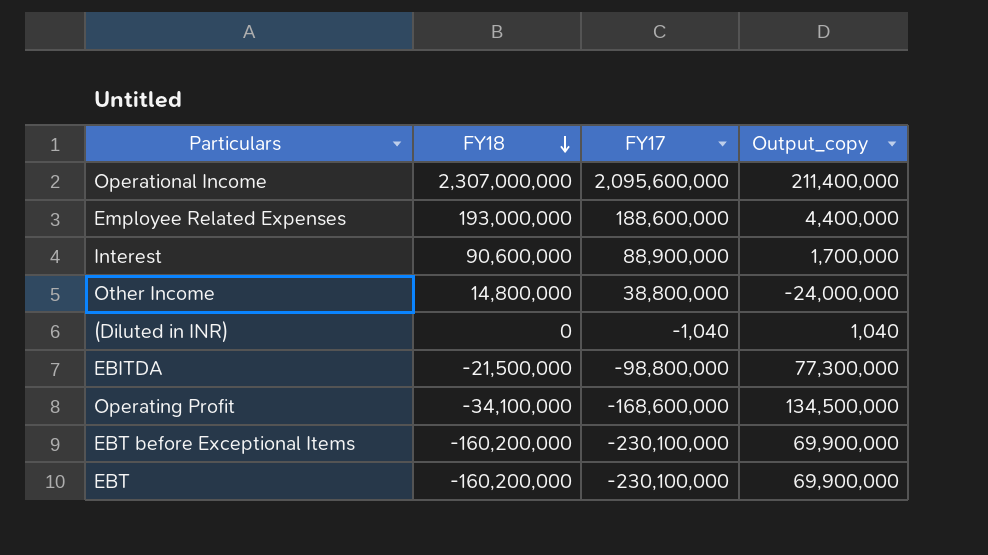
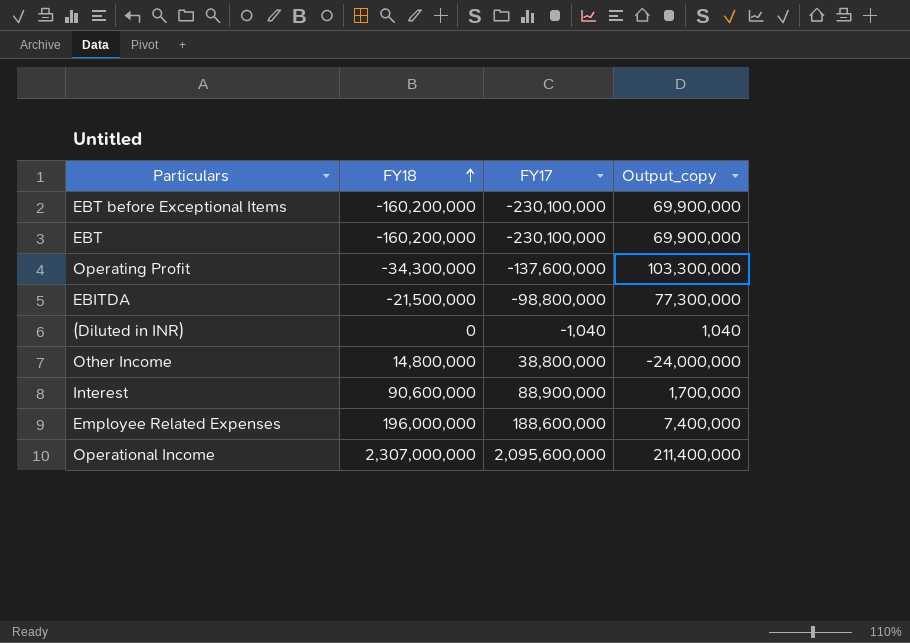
row order: FY18 descending -> FY18 ascending
Operating Profit | FY18: -34,100,000 -> -34,300,000
Operating Profit | FY17: -168,600,000 -> -137,600,000
Operating Profit | Output_copy: 134,500,000 -> 103,300,000
Employee Related Expenses | FY18: 193,000,000 -> 196,000,000
Employee Related Expenses | Output_copy: 4,400,000 -> 7,400,000

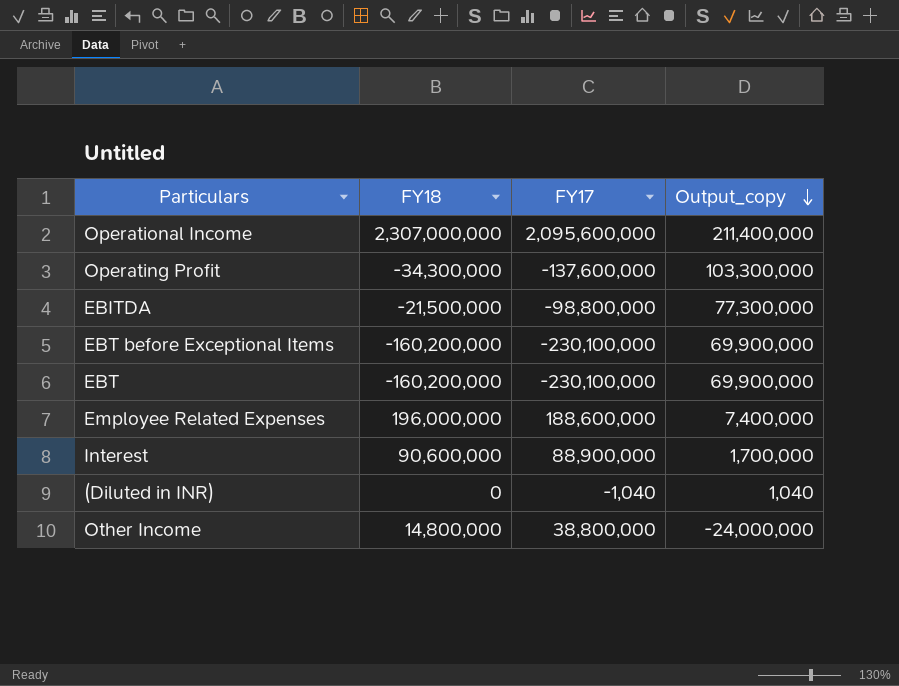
row order: FY18 ascending -> Output_copy descending

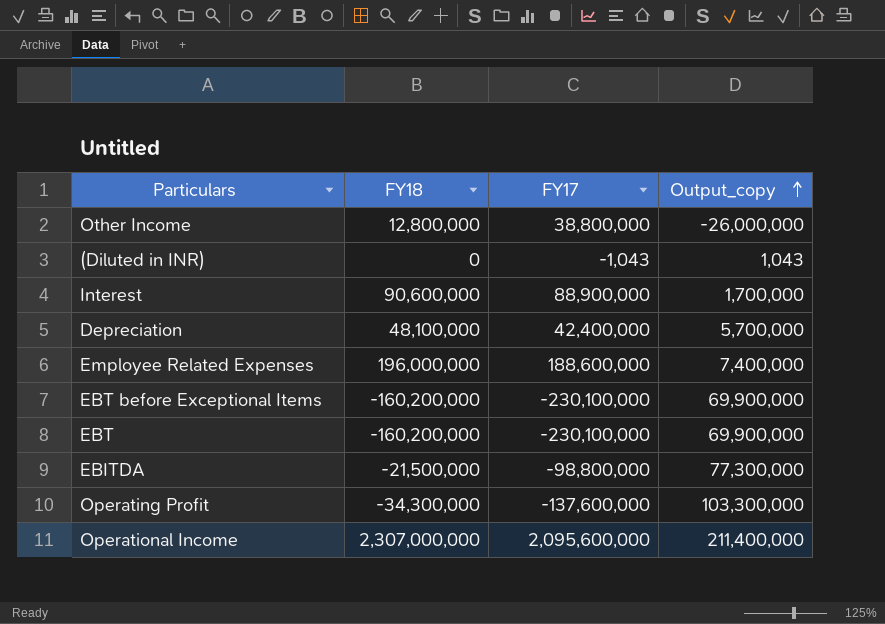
row order: Output_copy descending -> Output_copy ascending
Other Income | FY18: 14,800,000 -> 12,800,000
Other Income | Output_copy: -24,000,000 -> -26,000,000
(Diluted in INR) | FY17: -1,040 -> -1,043
(Diluted in INR) | Output_copy: 1,040 -> 1,043
row Depreciation: none -> 48,100,000 | 42,400,000 | 5,700,000

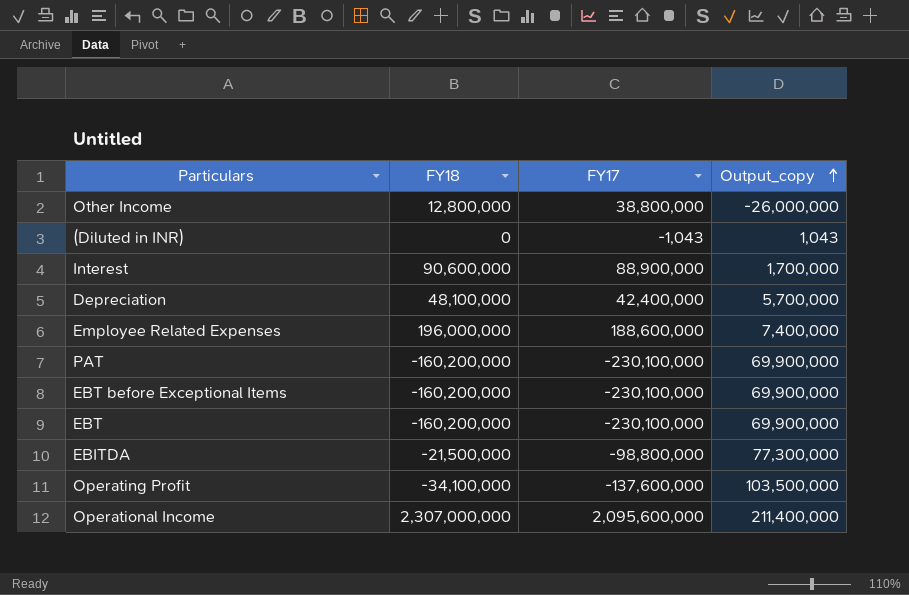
row PAT: none -> -160,200,000 | -230,100,000 | 69,900,000
Operating Profit | FY18: -34,300,000 -> -34,100,000
Operating Profit | Output_copy: 103,300,000 -> 103,500,000

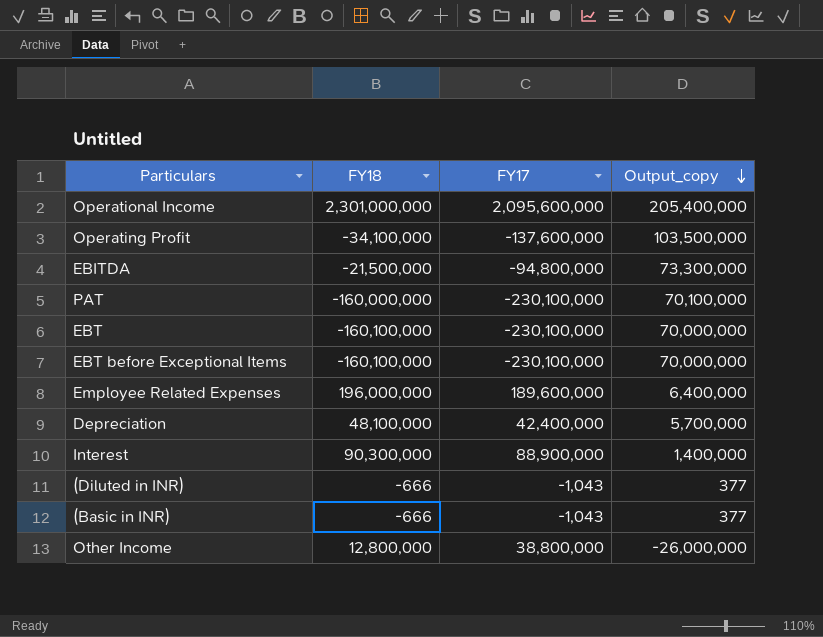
row order: Output_copy ascending -> Output_copy descending
Operational Income | FY18: 2,307,000,000 -> 2,301,000,000
Operational Income | Output_copy: 211,400,000 -> 205,400,000
EBITDA | FY17: -98,800,000 -> -94,800,000
EBITDA | Output_copy: 77,300,000 -> 73,300,000
PAT | FY18: -160,200,000 -> -160,000,000
PAT | Output_copy: 69,900,000 -> 70,100,000
EBT | FY18: -160,200,000 -> -160,100,000
EBT | Output_copy: 69,900,000 -> 70,000,000
EBT before Exceptional Items | FY18: -160,200,000 -> -160,100,000
EBT before Exceptional Items | Output_copy: 69,900,000 -> 70,000,000
Employee Related Expenses | FY17: 188,600,000 -> 189,600,000
Employee Related Expenses | Output_copy: 7,400,000 -> 6,400,000
Interest | FY18: 90,600,000 -> 90,300,000
Interest | Output_copy: 1,700,000 -> 1,400,000
(Diluted in INR) | FY18: 0 -> -666
(Diluted in INR) | Output_copy: 1,043 -> 377
row (Basic in INR): none -> -666 | -1,043 | 377

